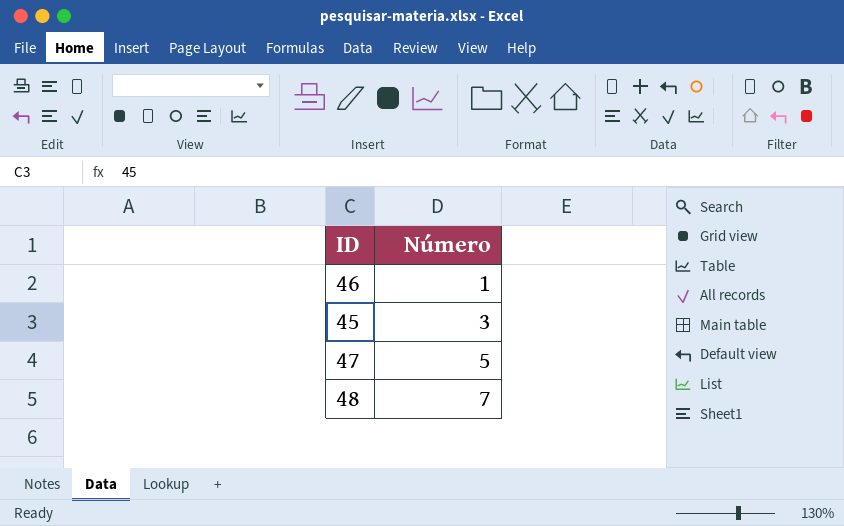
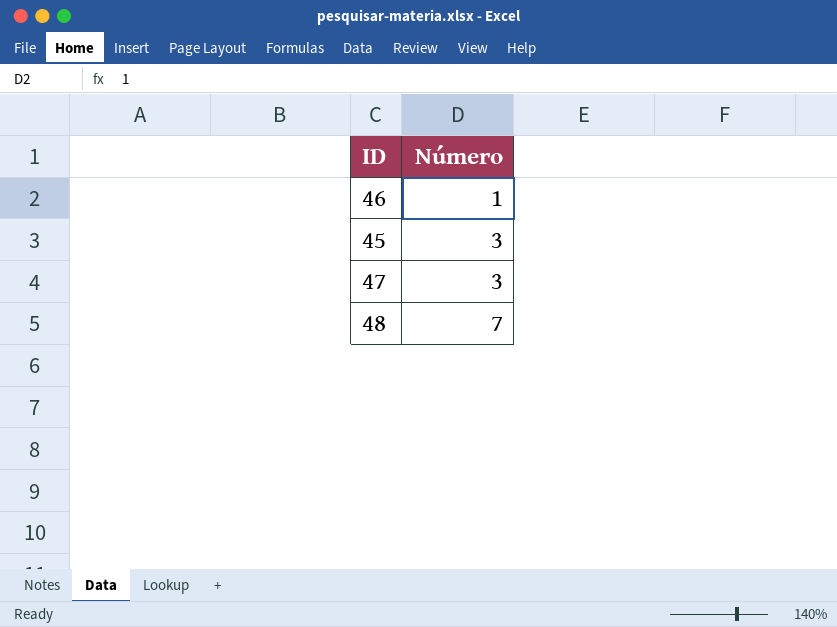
47 | Número: 5 -> 3

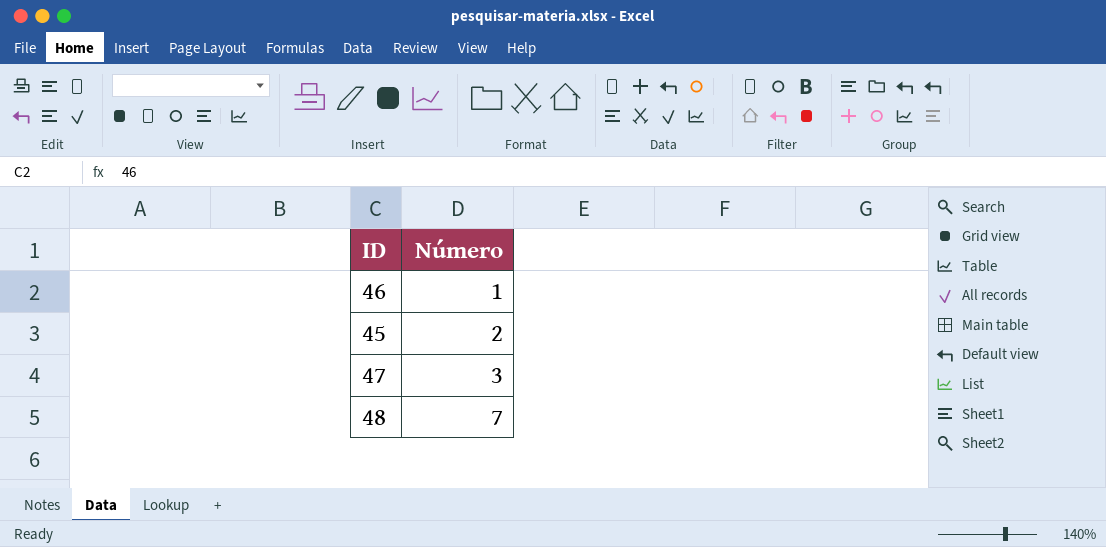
45 | Número: 3 -> 2

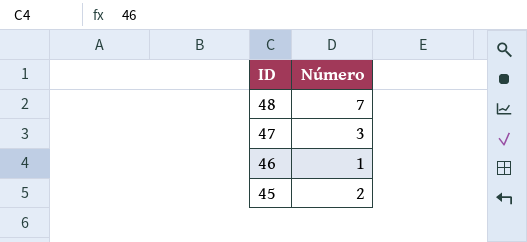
row order: Número ascending -> ID descending

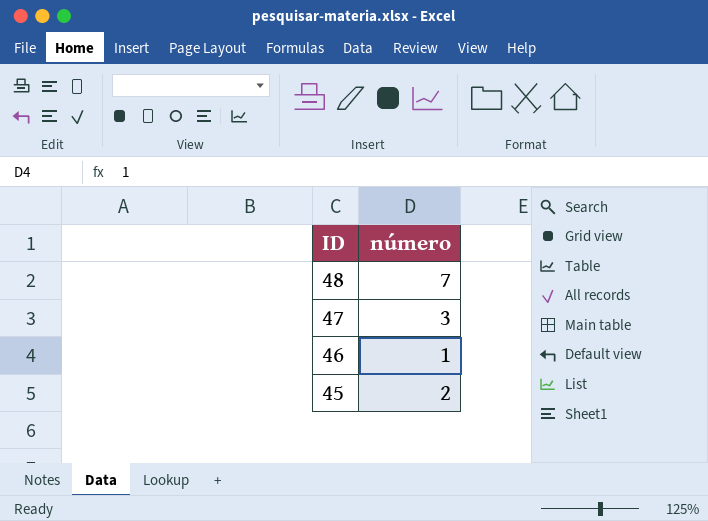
column name: Número -> número

